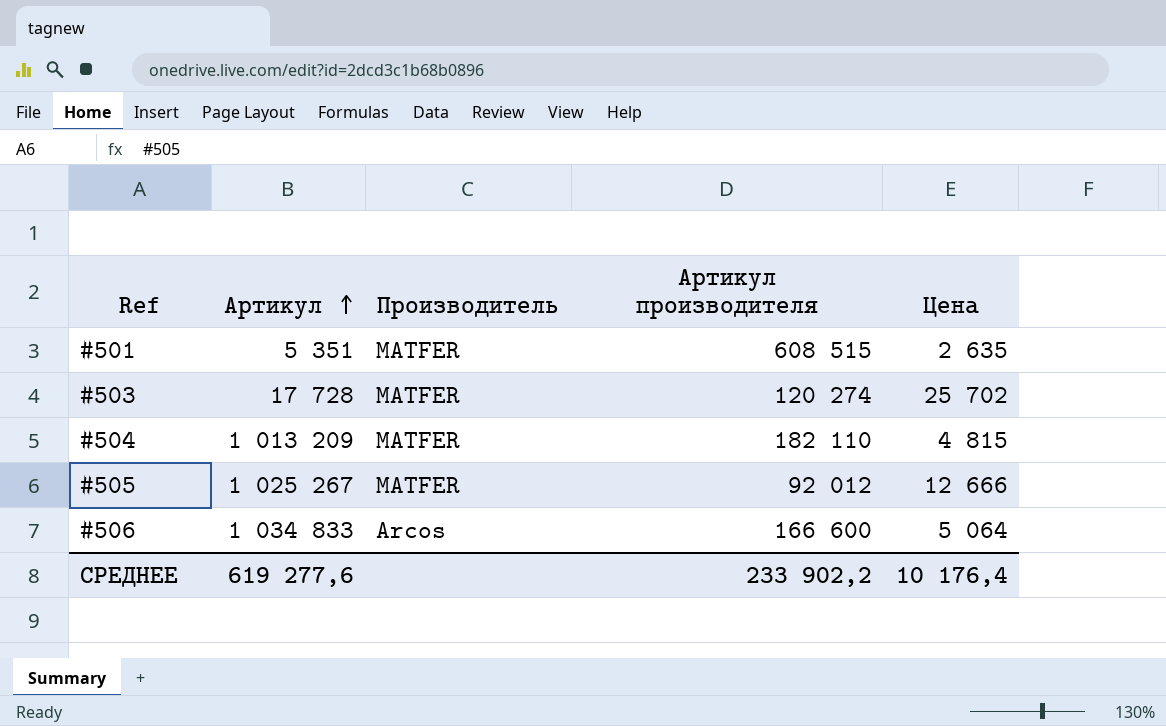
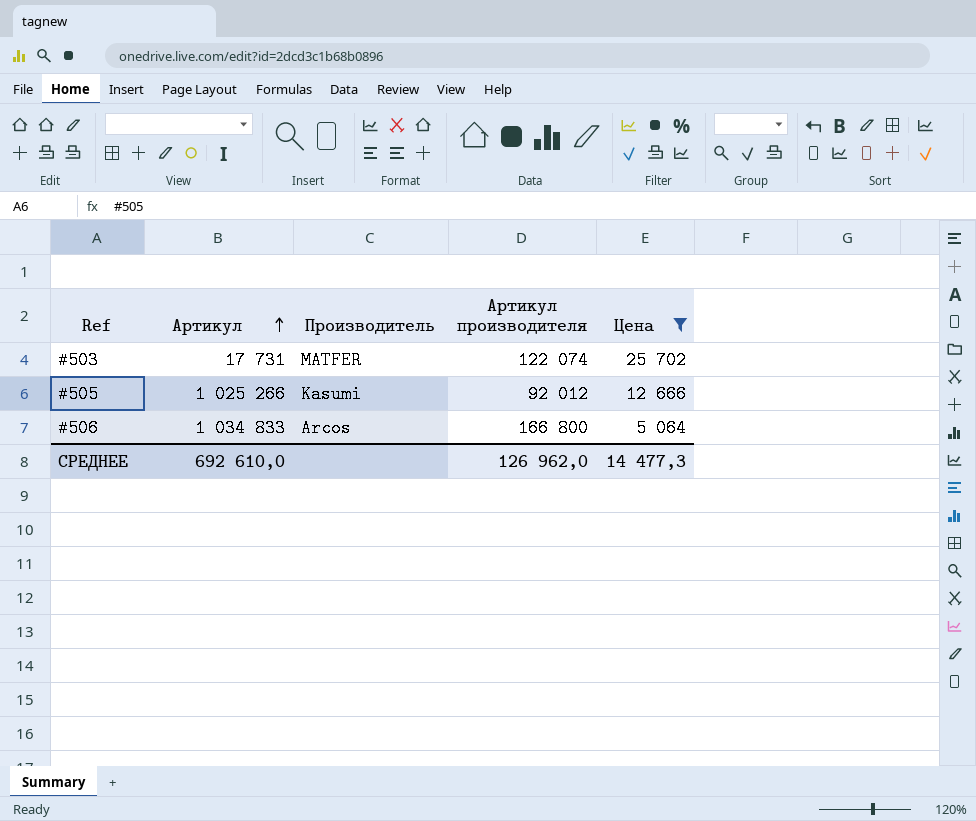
filter: none -> Цена >= 5 064
#503 | Артикул: 17 728 -> 17 731
#503 | Артикул производителя: 120 274 -> 122 074
#505 | Артикул: 1 025 267 -> 1 025 266
#505 | Производитель: MATFER -> Kasumi
#506 | Артикул производителя: 166 600 -> 166 800
СРЕДНЕЕ | Артикул: 619 277,6 -> 692 610,0
СРЕДНЕЕ | Артикул производителя: 233 902,2 -> 126 962,0
СРЕДНЕЕ | Цена: 10 176,4 -> 14 477,3

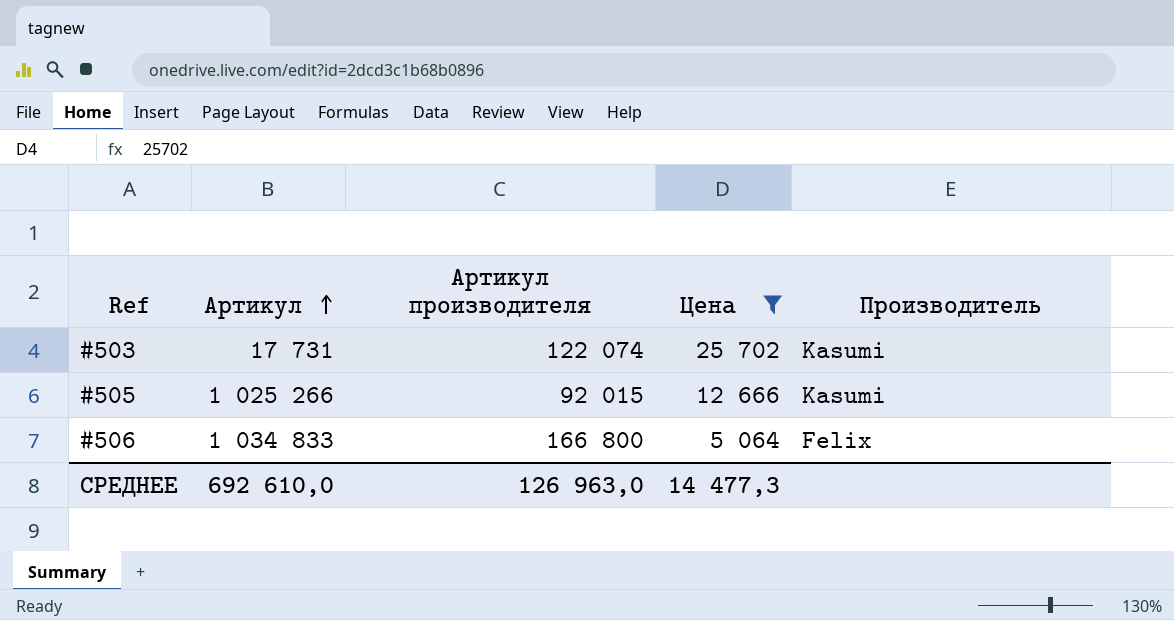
column Производитель | position: 3 -> 5
#503 | Производитель: MATFER -> Kasumi
#505 | Артикул производителя: 92 012 -> 92 015
#506 | Производитель: Arcos -> Felix
СРЕДНЕЕ | Артикул производителя: 126 962,0 -> 126 963,0

